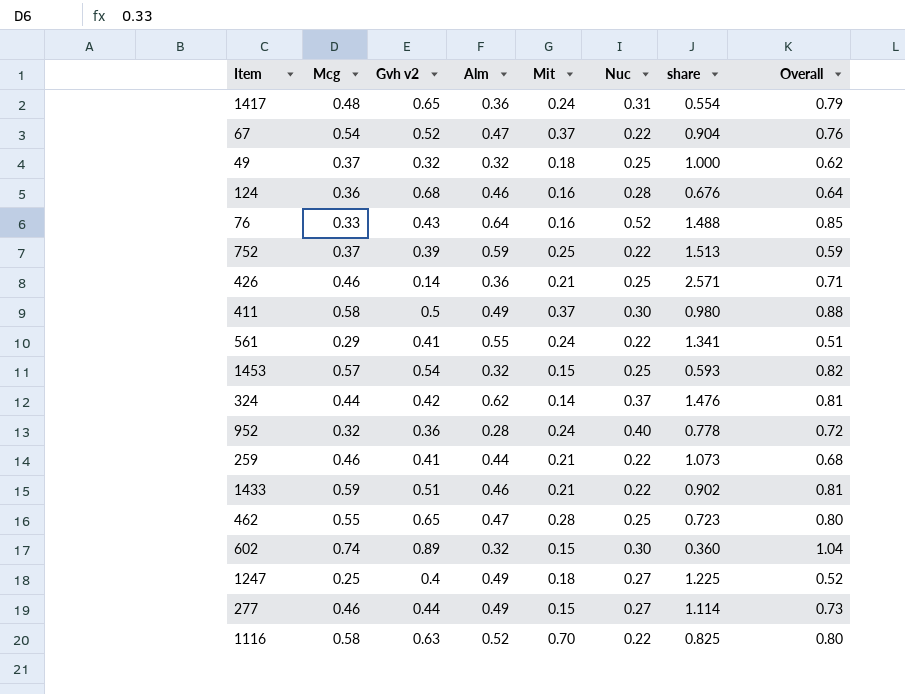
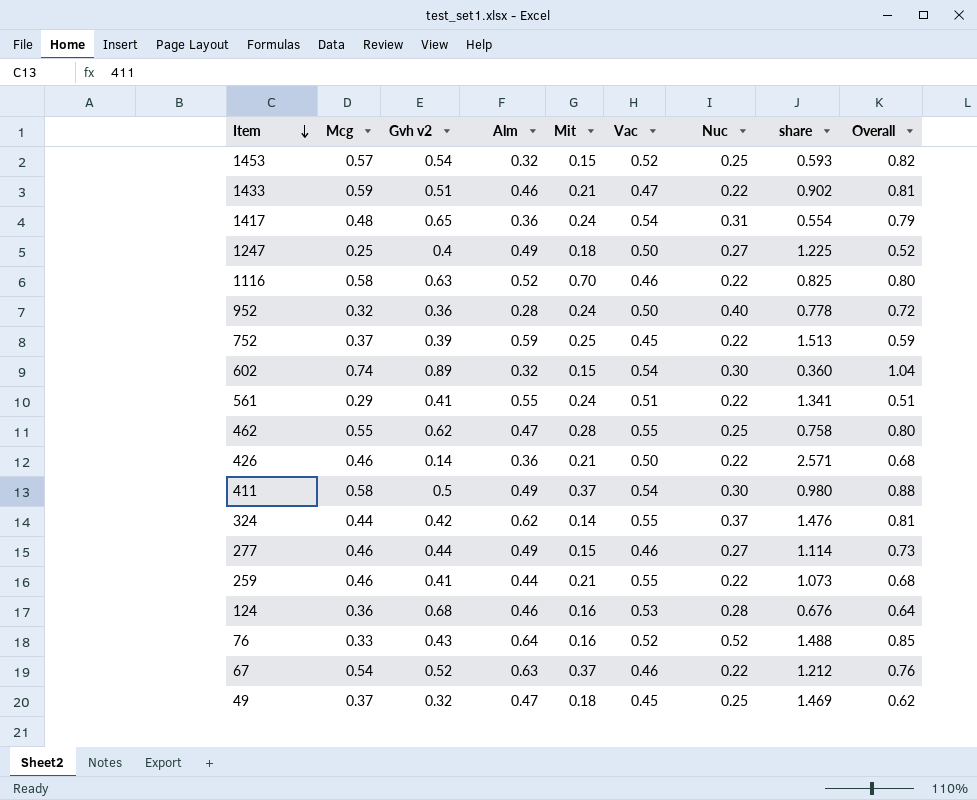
row order: none -> Item descending
column Vac | position: none -> 6
462 | Gvh v2: 0.65 -> 0.62
462 | share: 0.723 -> 0.758
426 | Nuc: 0.25 -> 0.22
426 | Overall: 0.71 -> 0.68
67 | Alm: 0.47 -> 0.63
67 | share: 0.904 -> 1.212
49 | Alm: 0.32 -> 0.47
49 | share: 1.000 -> 1.469

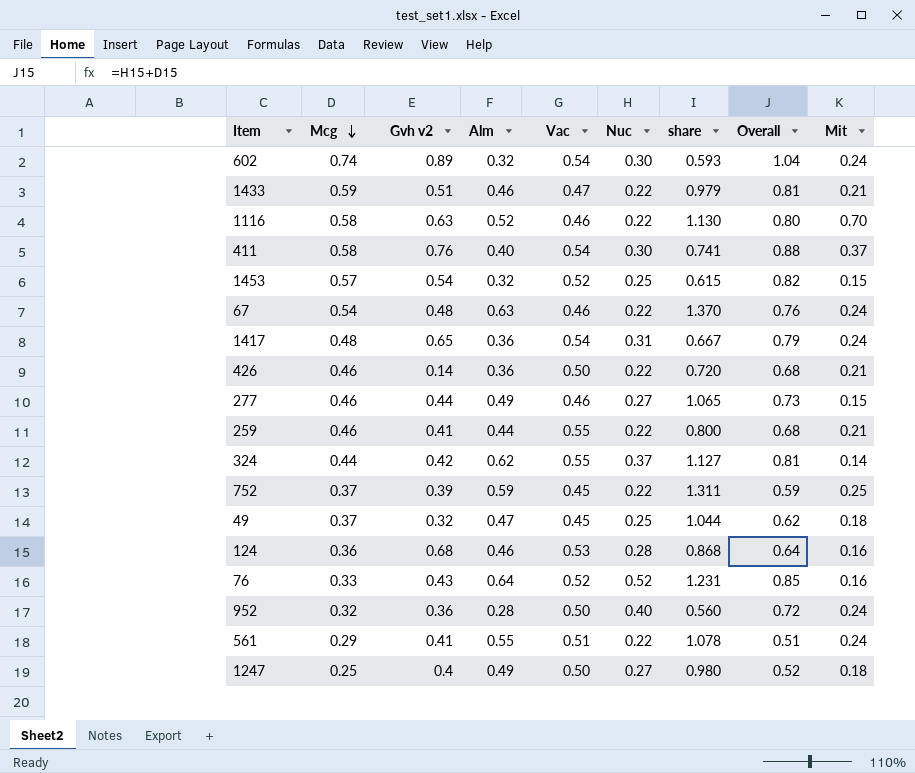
row order: Item descending -> Mcg descending
column share | formula: [Alm] / [Gvh v2] -> [Alm] / [Vac]
column Mit | position: 5 -> 9
row 462: 0.55 | 0.62 | 0.47 | 0.28 | 0.55 | 0.25 | 0.758 | 0.80 -> none
602 | Mit: 0.15 -> 0.24
411 | Gvh v2: 0.5 -> 0.76
411 | Alm: 0.49 -> 0.40
67 | Gvh v2: 0.52 -> 0.48
67 | Mit: 0.37 -> 0.24

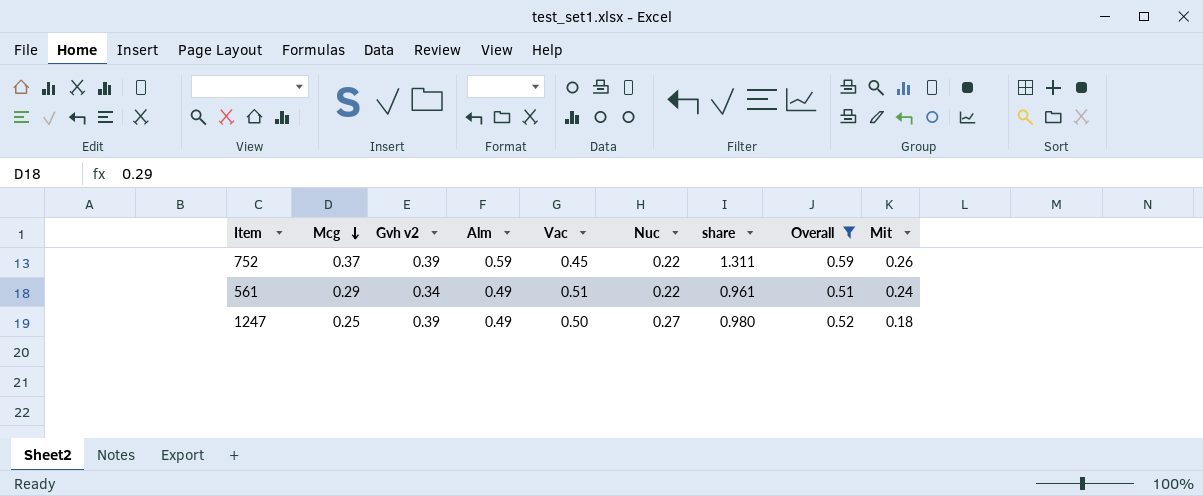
filter: none -> Overall <= 0.59
752 | Mit: 0.25 -> 0.26
561 | Gvh v2: 0.41 -> 0.34
561 | Alm: 0.55 -> 0.49
561 | share: 1.078 -> 0.961
1247 | Gvh v2: 0.4 -> 0.39

